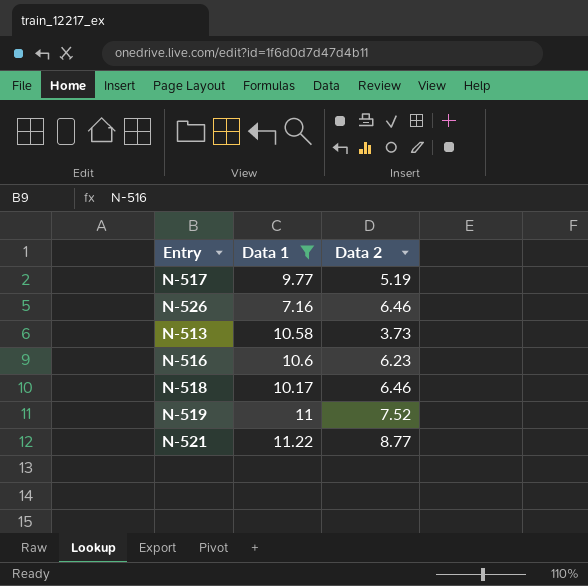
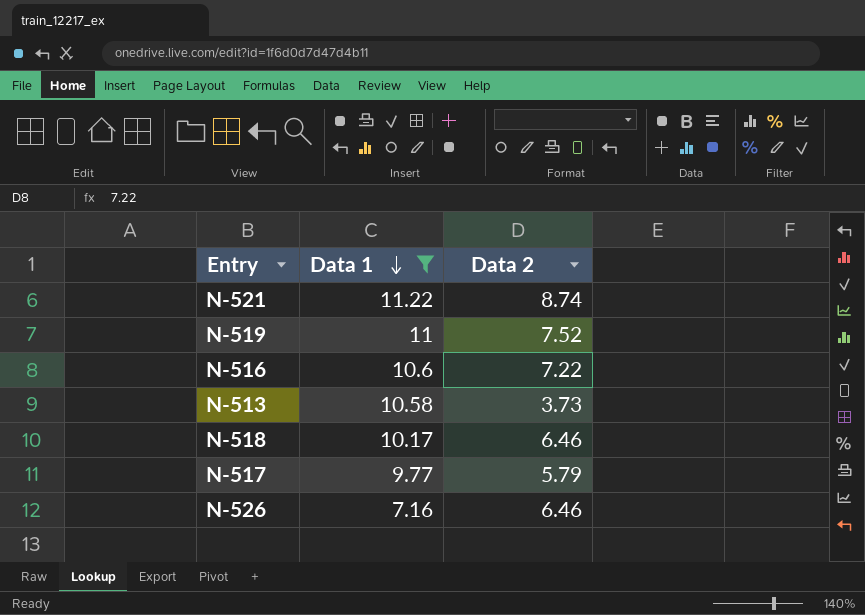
row order: none -> Data 1 descending
N-521 | Data 2: 8.77 -> 8.74
N-516 | Data 2: 6.23 -> 7.22
N-517 | Data 2: 5.19 -> 5.79

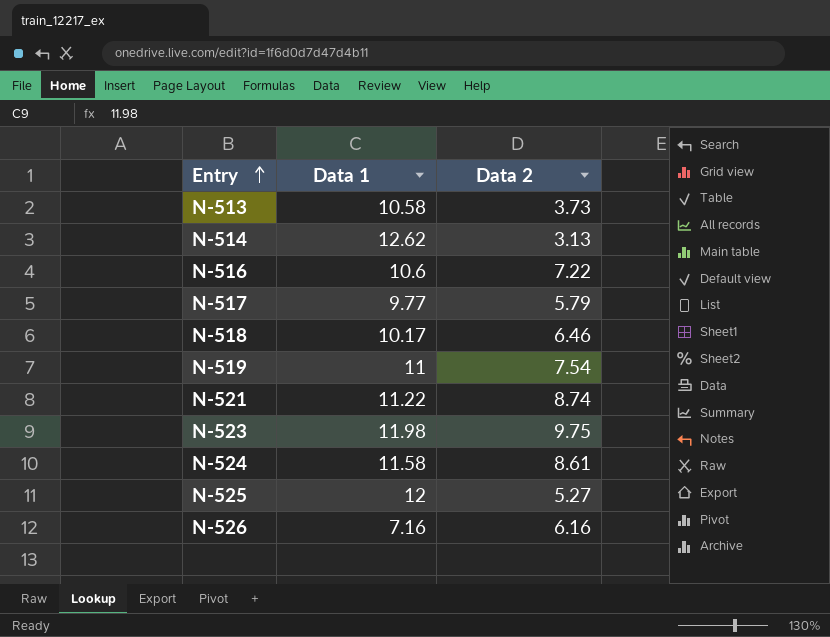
filter: Data 1 <= 11.22 -> none
row order: Data 1 descending -> Entry ascending
N-519 | Data 2: 7.52 -> 7.54
N-526 | Data 2: 6.46 -> 6.16

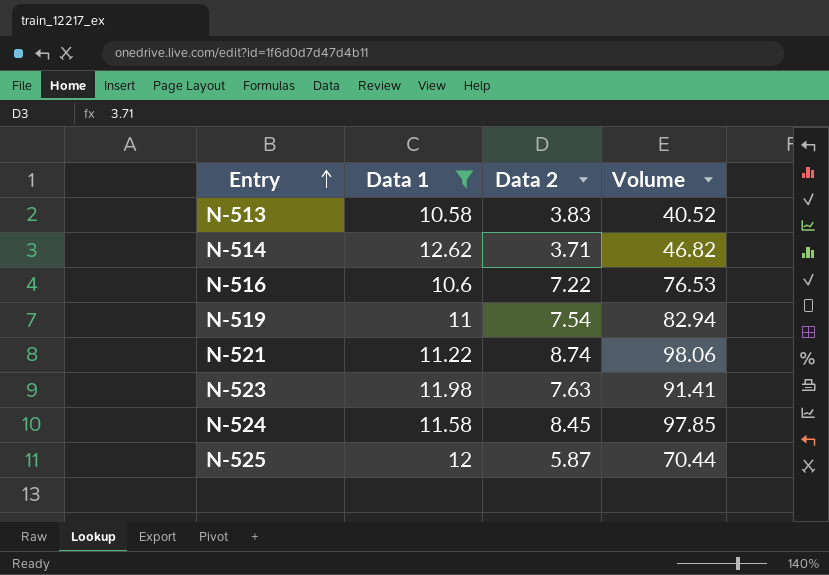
filter: none -> Data 1 >= 10.58
column Volume | formula: none -> [Data 1] * [Data 2]
N-513 | Data 2: 3.73 -> 3.83
N-514 | Data 2: 3.13 -> 3.71
N-523 | Data 2: 9.75 -> 7.63
N-524 | Data 2: 8.61 -> 8.45
N-525 | Data 2: 5.27 -> 5.87

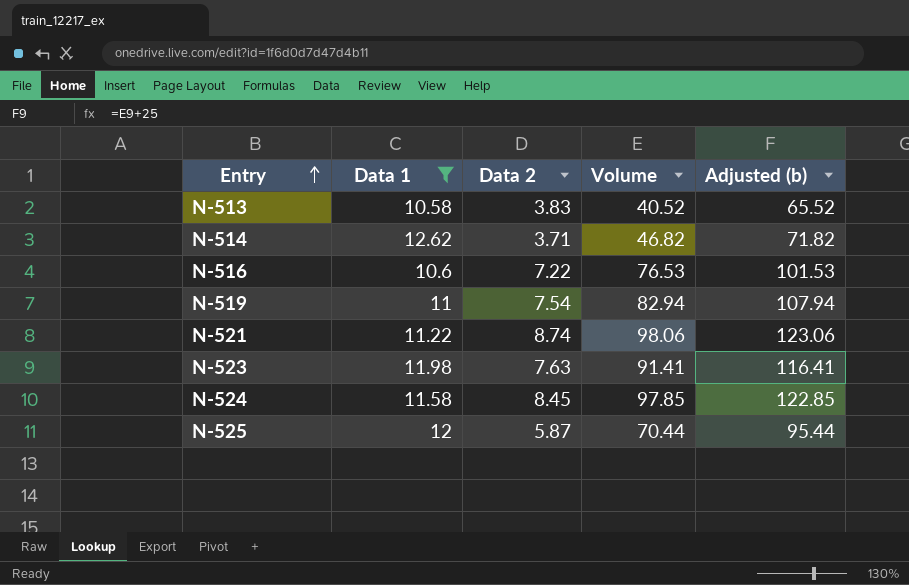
column Adjusted (b) | formula: none -> [Volume] + 25

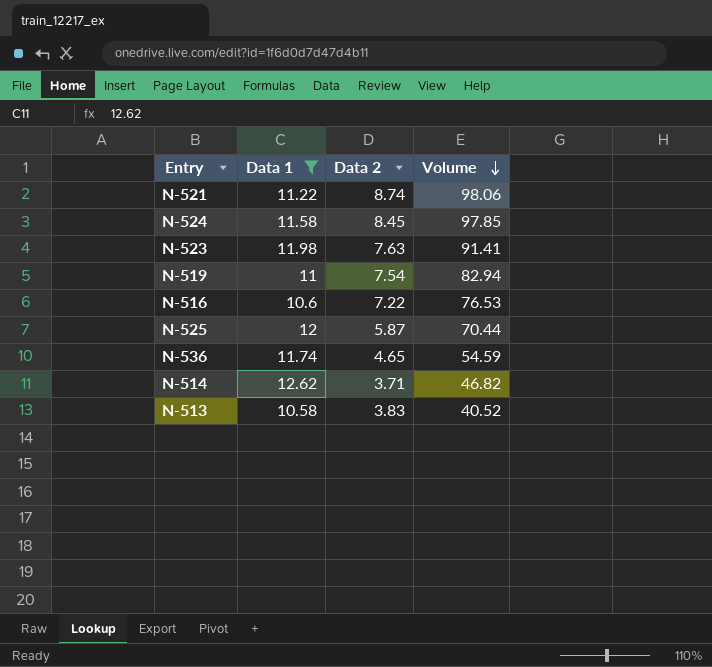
row order: Entry ascending -> Volume descending
column Adjusted (b) | formula: [Volume] + 25 -> none
row N-536: none -> 11.74 | 4.65 | 54.59

